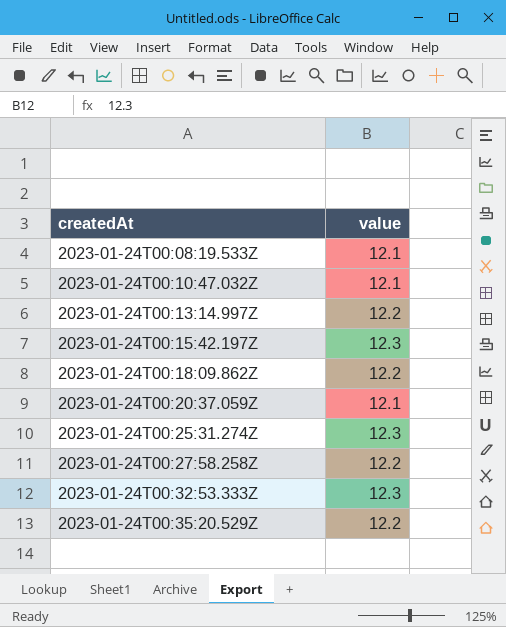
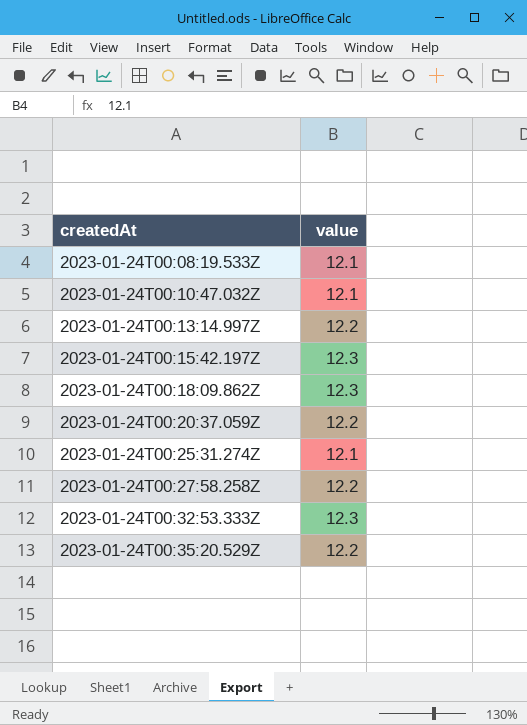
2023-01-24T00:18:09.862Z | value: 12.2 -> 12.3
2023-01-24T00:20:37.059Z | value: 12.1 -> 12.2
2023-01-24T00:25:31.274Z | value: 12.3 -> 12.1

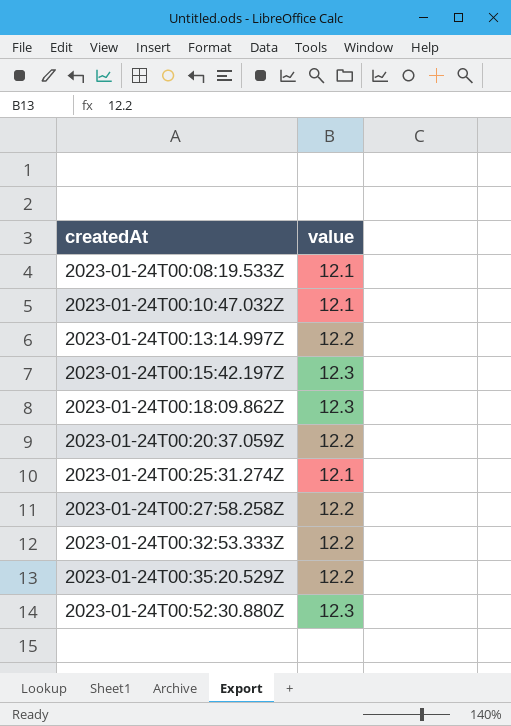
2023-01-24T00:32:53.333Z | value: 12.3 -> 12.2
row 2023-01-24T00:52:30.880Z: none -> 12.3

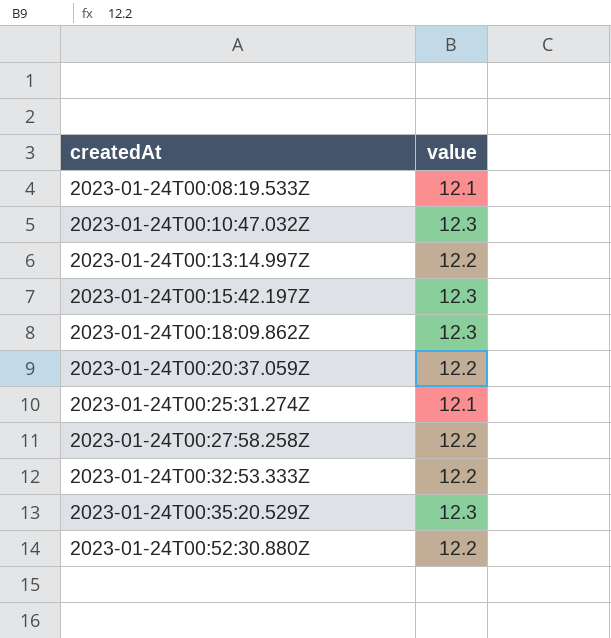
2023-01-24T00:10:47.032Z | value: 12.1 -> 12.3
2023-01-24T00:35:20.529Z | value: 12.2 -> 12.3
2023-01-24T00:52:30.880Z | value: 12.3 -> 12.2

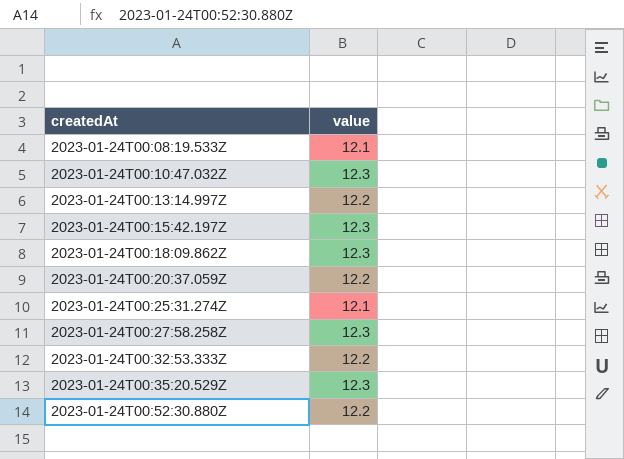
2023-01-24T00:27:58.258Z | value: 12.2 -> 12.3

